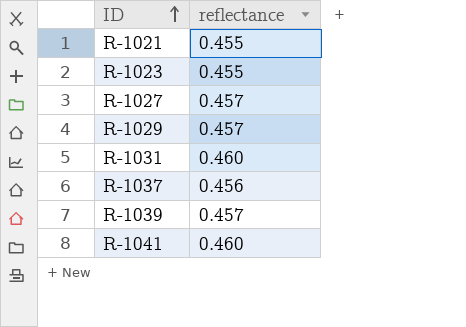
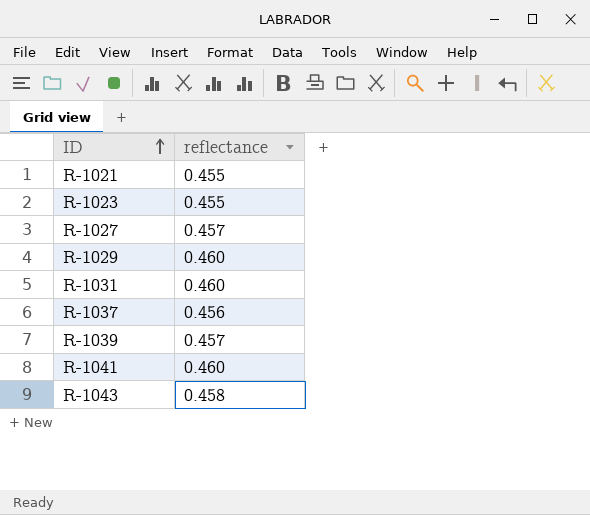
R-1029 | reflectance: 0.457 -> 0.460
row R-1043: none -> 0.458

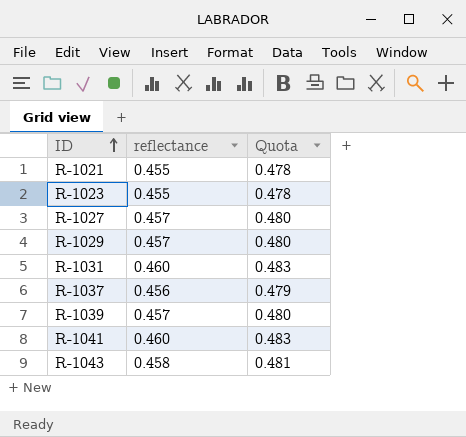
column Quota | formula: none -> [reflectance] * 1.05
R-1029 | reflectance: 0.460 -> 0.457

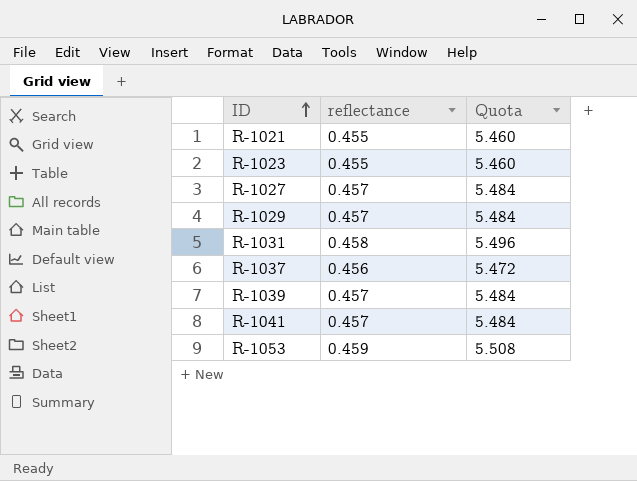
column Quota | formula: [reflectance] * 1.05 -> [reflectance] * 12
row R-1043: 0.458 | 0.481 -> none
R-1031 | reflectance: 0.460 -> 0.458
R-1041 | reflectance: 0.460 -> 0.457
row R-1053: none -> 0.459 | 5.508

